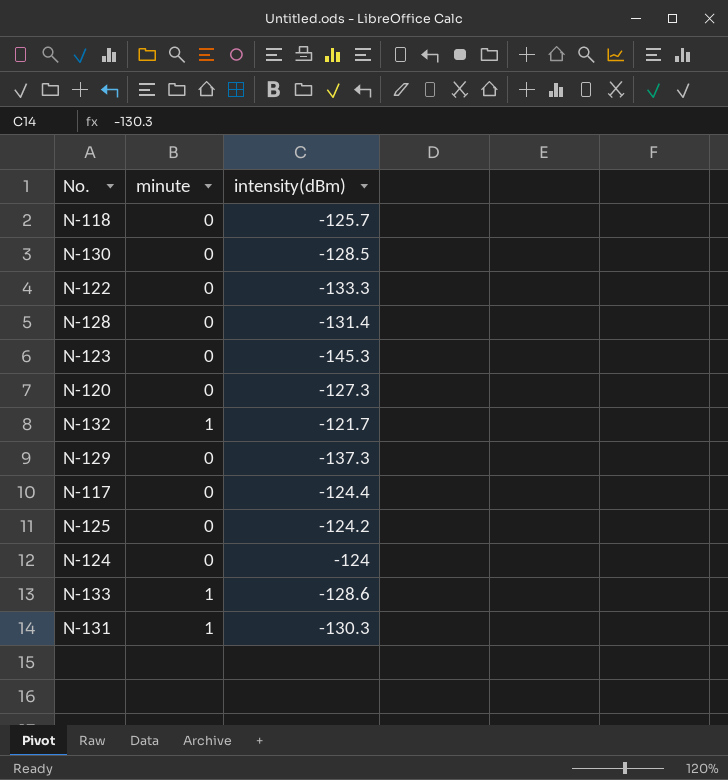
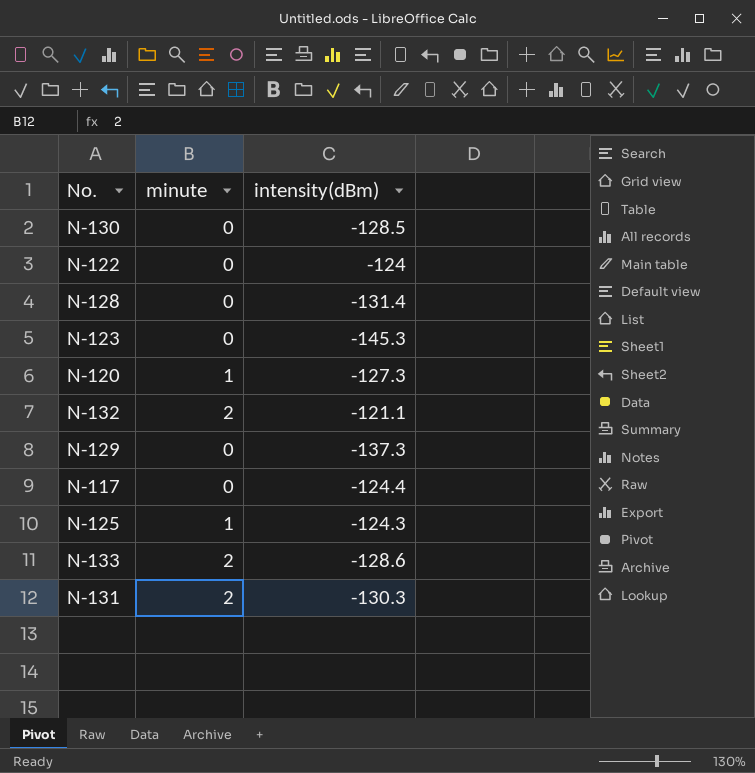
row N-118: 0 | -125.7 -> none
row N-124: 0 | -124 -> none
N-122 | intensity(dBm): -133.3 -> -124
N-120 | minute: 0 -> 1
N-132 | minute: 1 -> 2
N-132 | intensity(dBm): -121.7 -> -121.1
N-125 | minute: 0 -> 1
N-125 | intensity(dBm): -124.2 -> -124.3
N-133 | minute: 1 -> 2
N-131 | minute: 1 -> 2

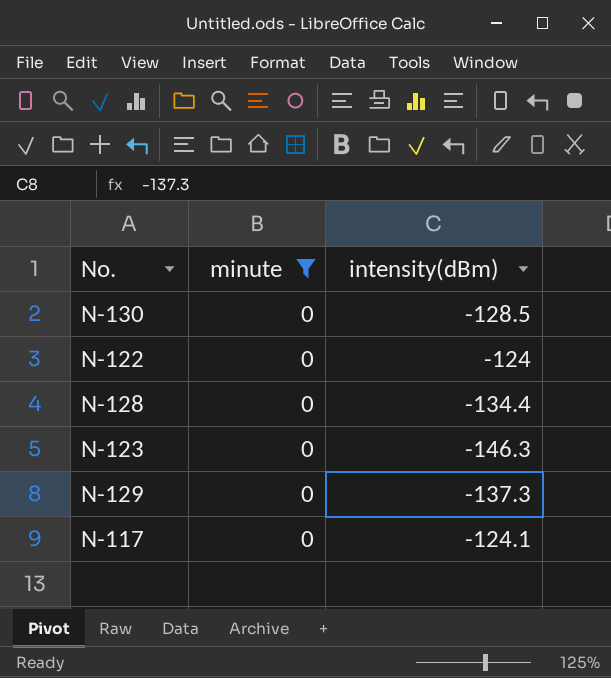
filter: none -> minute = 0
N-128 | intensity(dBm): -131.4 -> -134.4
N-123 | intensity(dBm): -145.3 -> -146.3
N-117 | intensity(dBm): -124.4 -> -124.1

